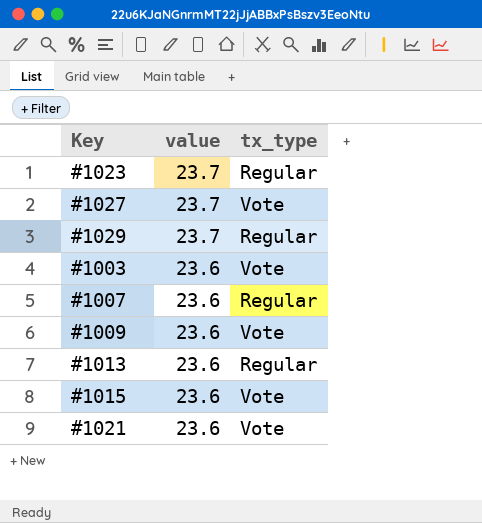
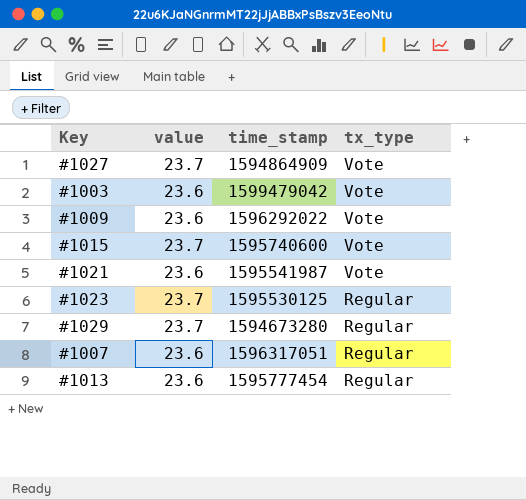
row order: value descending -> tx_type descending
column time_stamp | position: none -> 3
#1015 | value: 23.6 -> 23.7

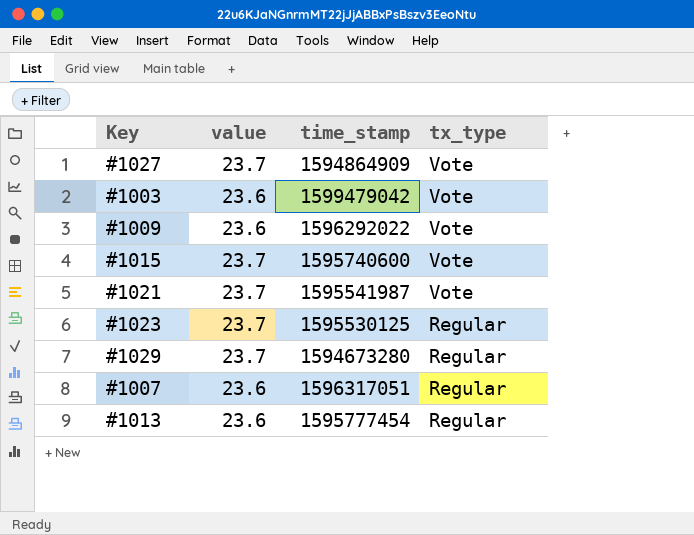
#1021 | value: 23.6 -> 23.7

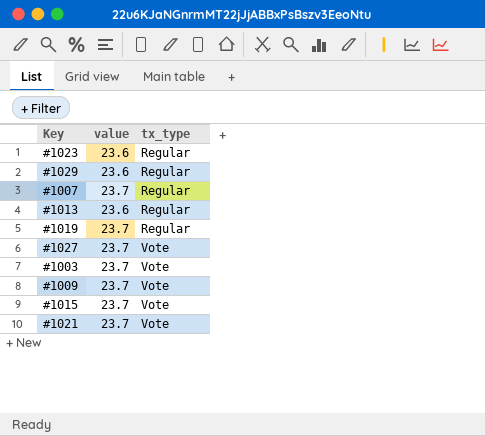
row order: tx_type descending -> tx_type ascending
column time_stamp | position: 3 -> none
#1023 | value: 23.7 -> 23.6
#1029 | value: 23.7 -> 23.6
#1007 | value: 23.6 -> 23.7
row #1019: none -> 23.7 | Regular
#1003 | value: 23.6 -> 23.7
#1009 | value: 23.6 -> 23.7

